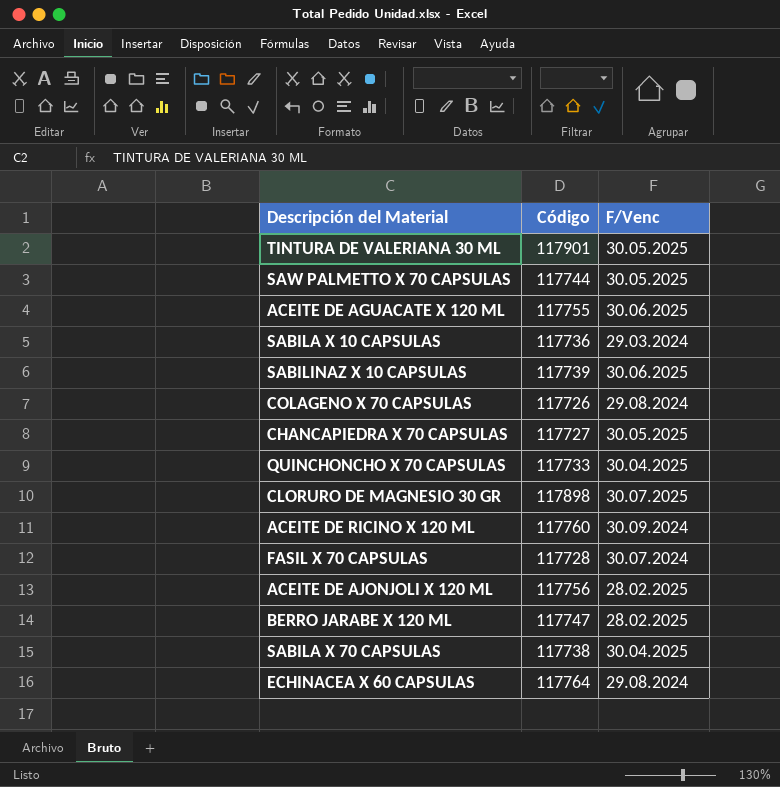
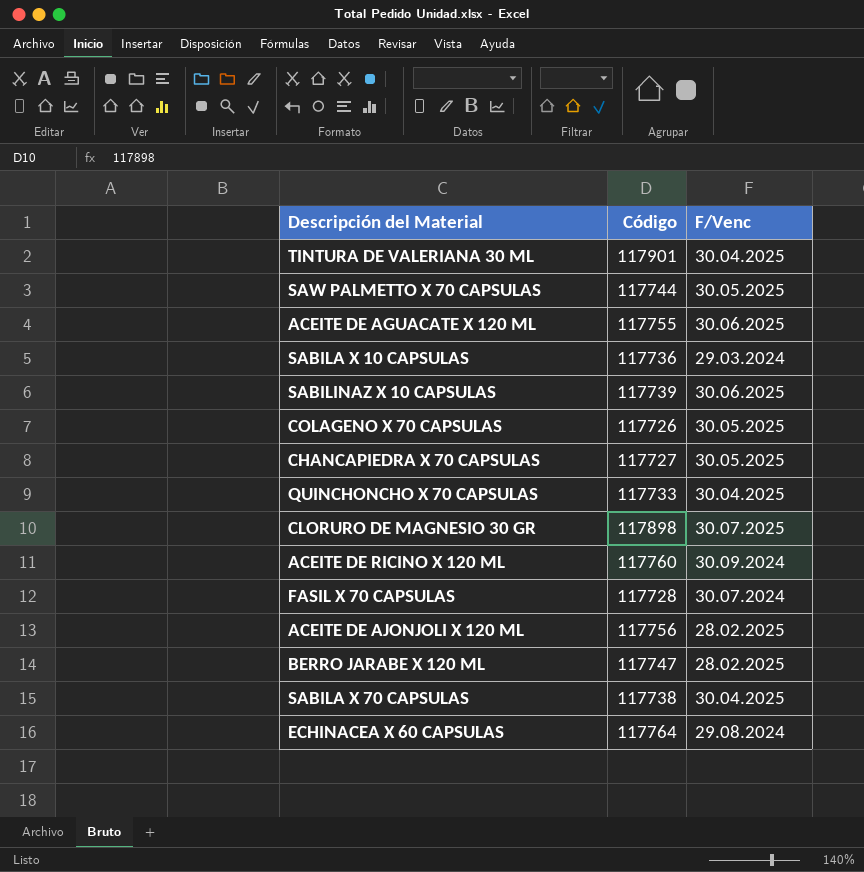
TINTURA DE VALERIANA 30 ML | F/Venc: 30.05.2025 -> 30.04.2025
COLAGENO X 70 CAPSULAS | F/Venc: 29.08.2024 -> 30.05.2025

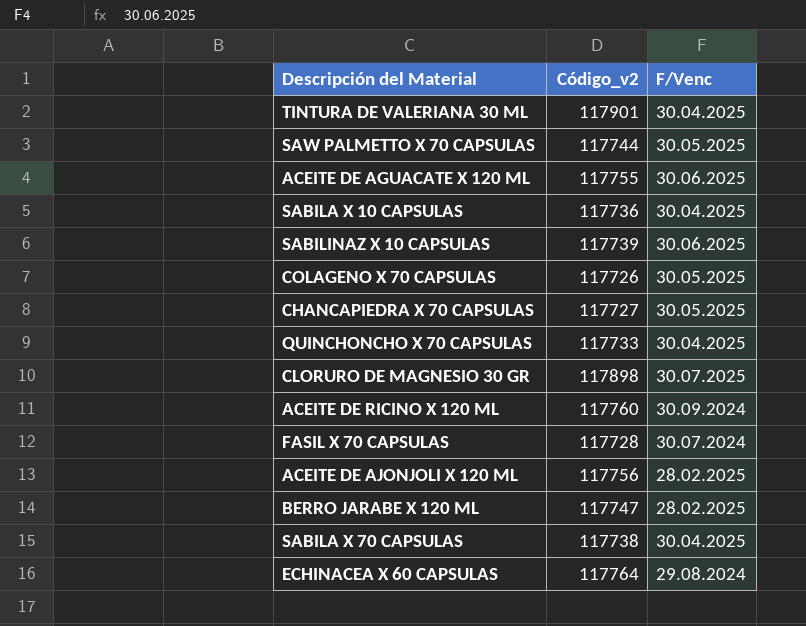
column name: Código -> Código_v2
SABILA X 10 CAPSULAS | F/Venc: 29.03.2024 -> 30.04.2025

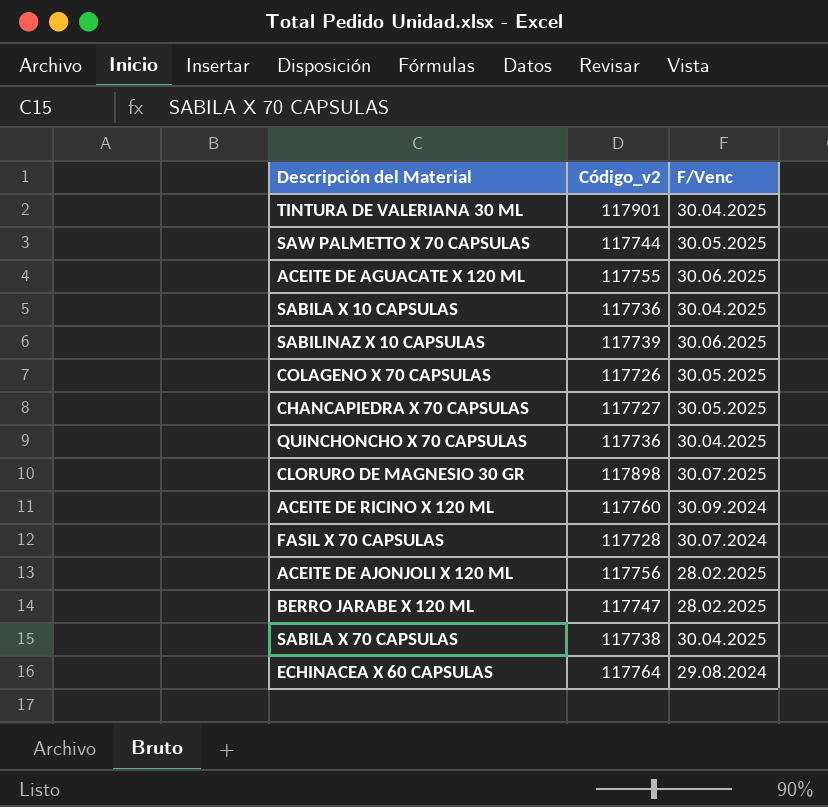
QUINCHONCHO X 70 CAPSULAS | Código_v2: 117733 -> 117736

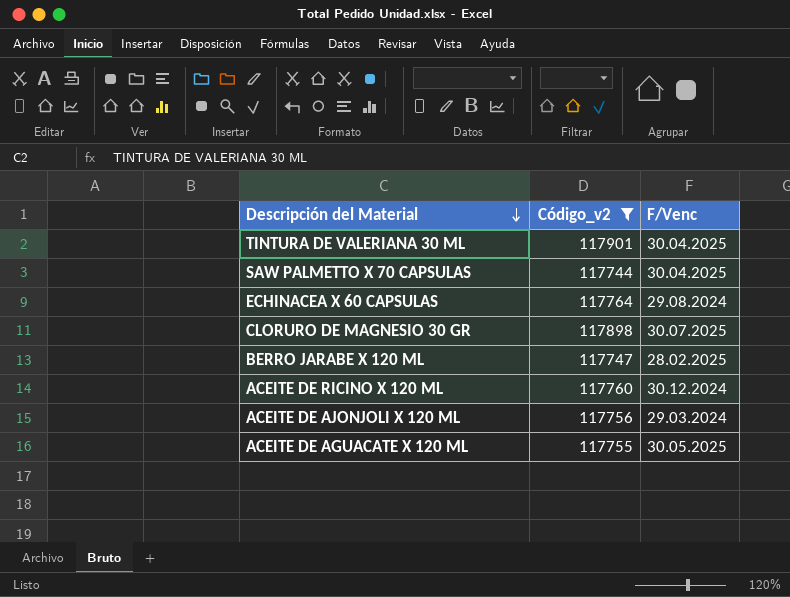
filter: none -> Código_v2 >= 117744
row order: none -> Descripción del Material descending
SAW PALMETTO X 70 CAPSULAS | F/Venc: 30.05.2025 -> 30.04.2025
ACEITE DE RICINO X 120 ML | F/Venc: 30.09.2024 -> 30.12.2024
ACEITE DE AJONJOLI X 120 ML | F/Venc: 28.02.2025 -> 29.03.2024
ACEITE DE AGUACATE X 120 ML | F/Venc: 30.06.2025 -> 30.05.2025

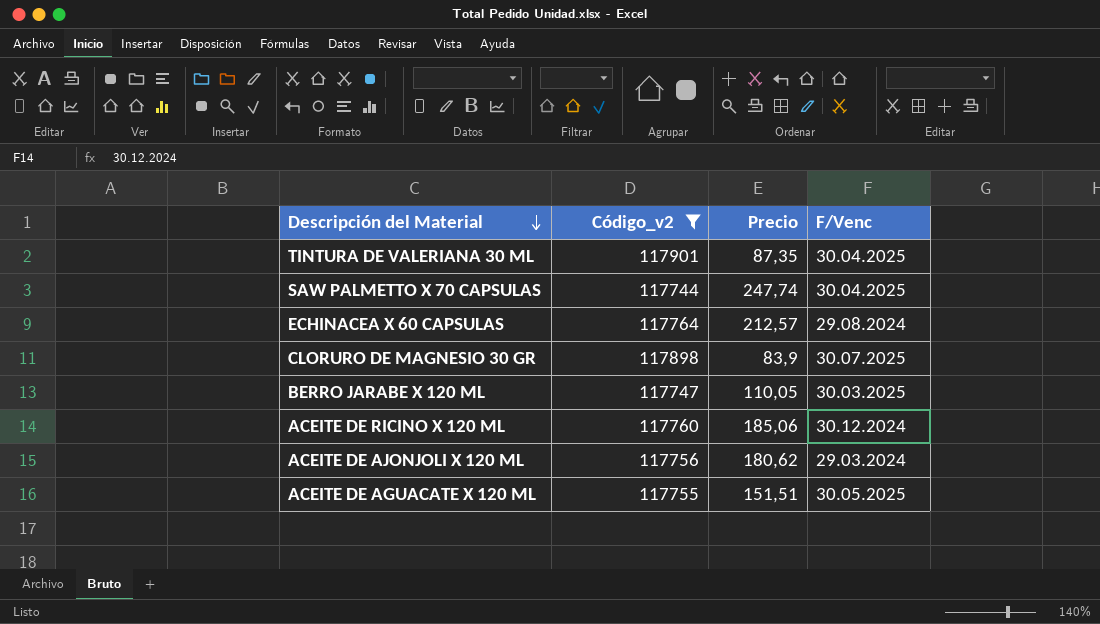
column Precio | position: none -> 3
BERRO JARABE X 120 ML | F/Venc: 28.02.2025 -> 30.03.2025

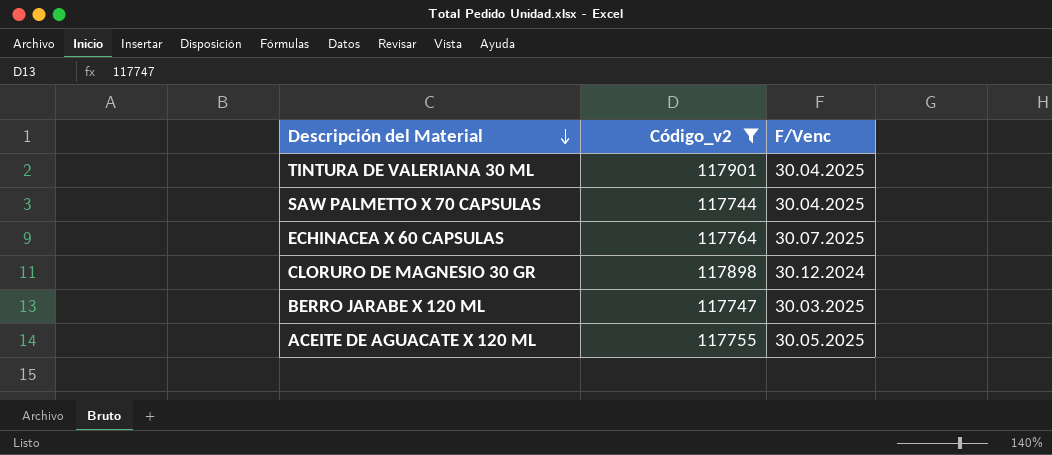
column Precio | position: 3 -> none
row ACEITE DE RICINO X 120 ML: 117760 | 185,06 | 30.12.2024 -> none
row ACEITE DE AJONJOLI X 120 ML: 117756 | 180,62 | 29.03.2024 -> none
ECHINACEA X 60 CAPSULAS | F/Venc: 29.08.2024 -> 30.07.2025
CLORURO DE MAGNESIO 30 GR | F/Venc: 30.07.2025 -> 30.12.2024

